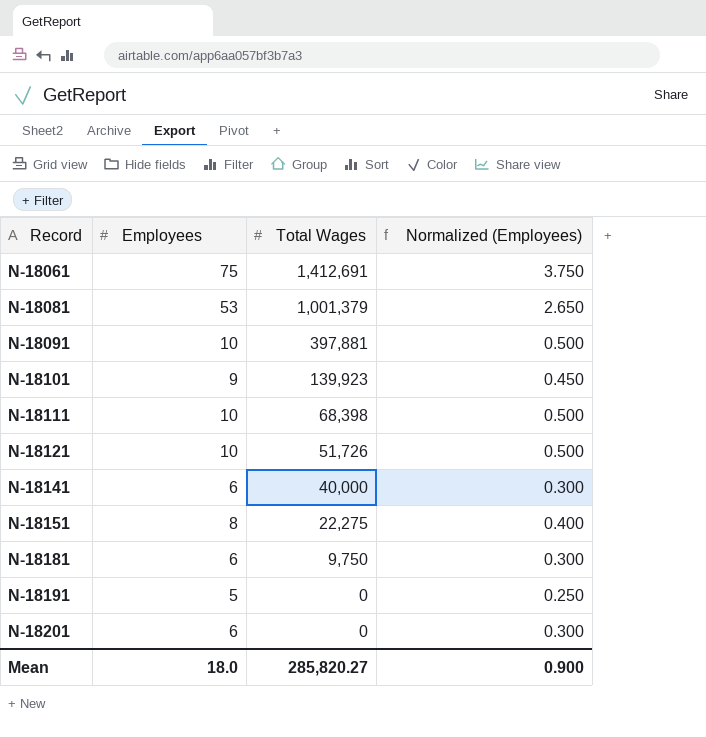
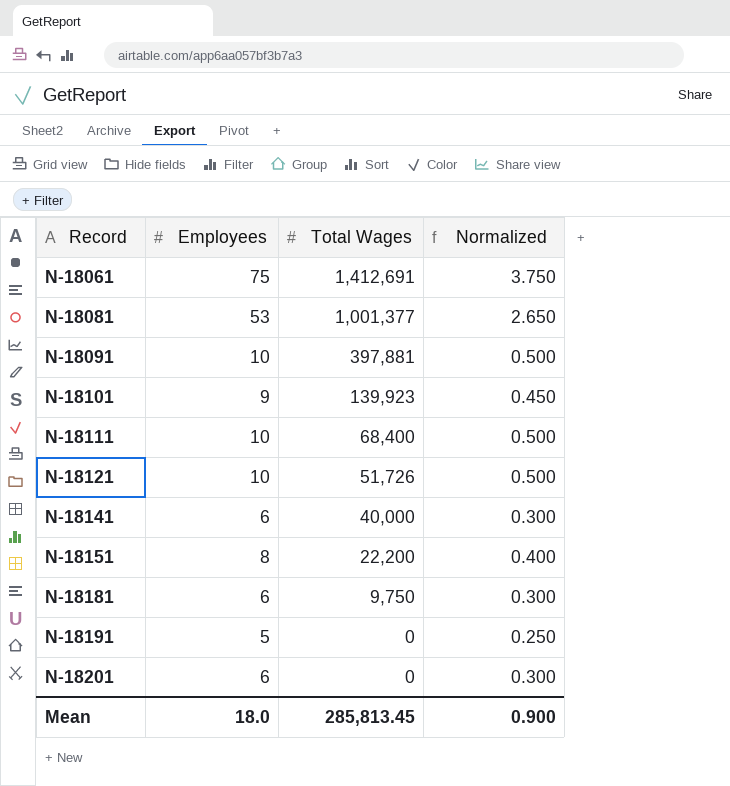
column name: Normalized (Employees) -> Normalized
N-18081 | Total Wages: 1,001,379 -> 1,001,377
N-18111 | Total Wages: 68,398 -> 68,400
N-18151 | Total Wages: 22,275 -> 22,200
Mean | Total Wages: 285,820.27 -> 285,813.45

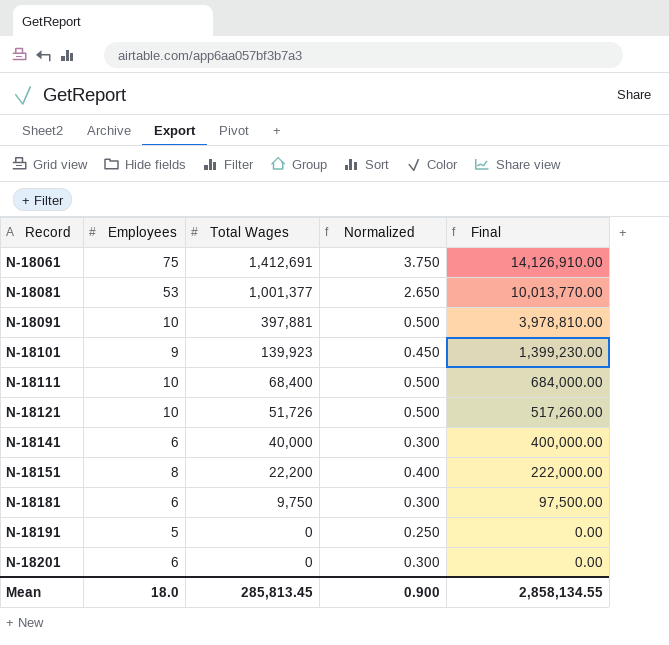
column Final | formula: none -> [Total Wages] * 10

